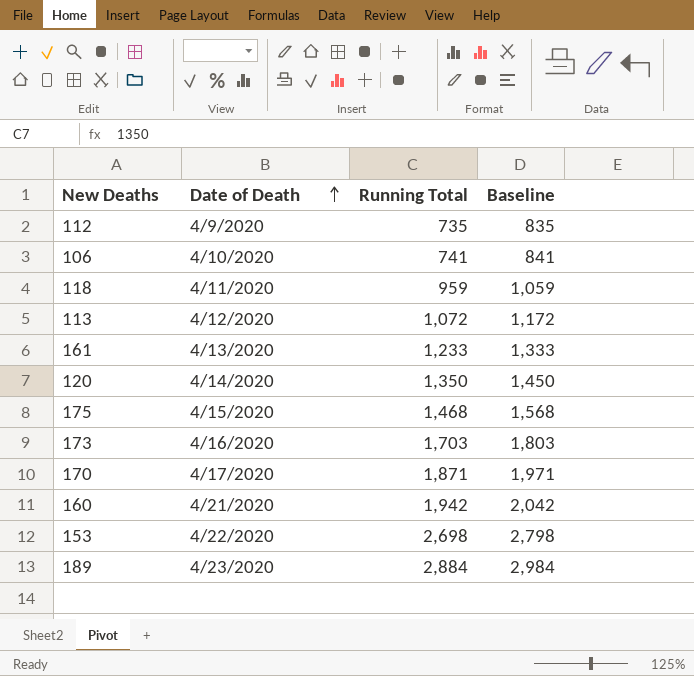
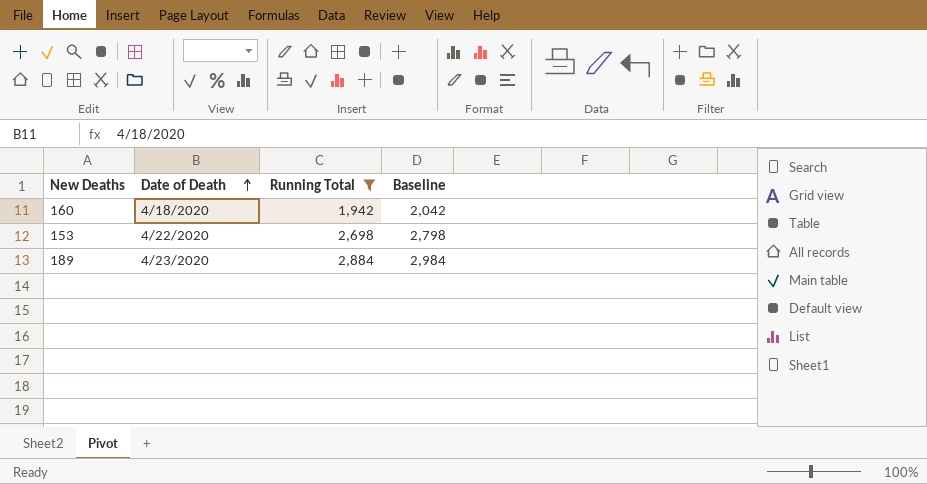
filter: none -> Running Total >= 1,942
160 | Date of Death: 4/21/2020 -> 4/18/2020

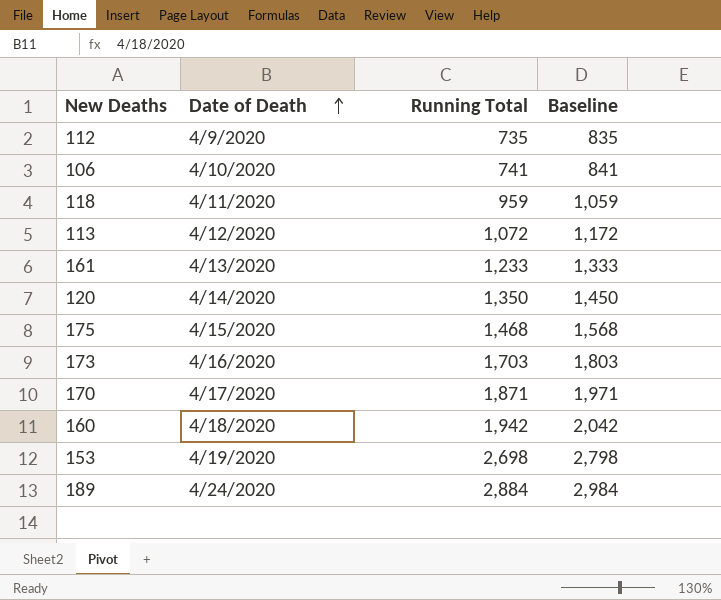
filter: Running Total >= 1,942 -> none
153 | Date of Death: 4/22/2020 -> 4/19/2020
189 | Date of Death: 4/23/2020 -> 4/24/2020

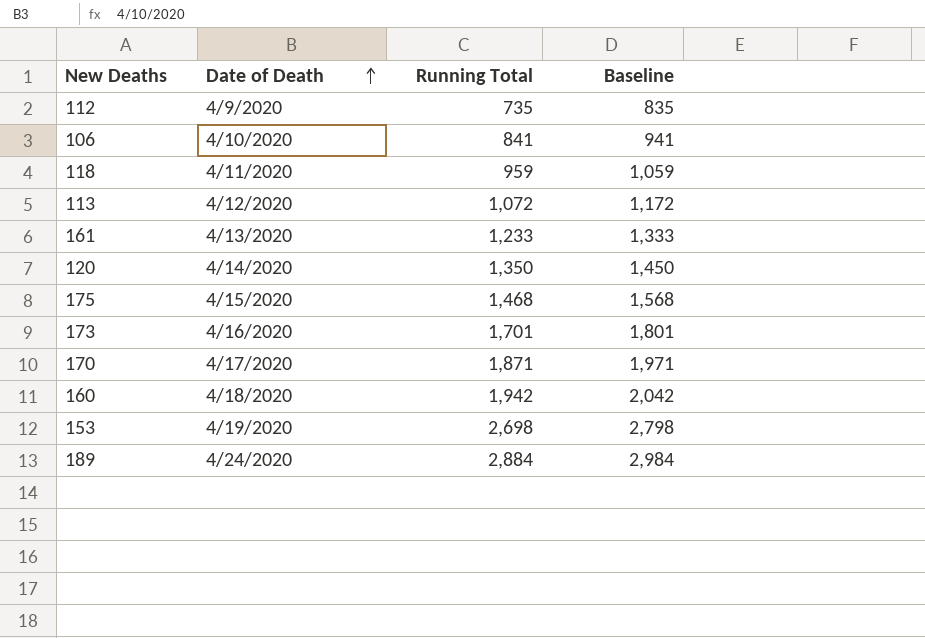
106 | Running Total: 741 -> 841
106 | Baseline: 841 -> 941
173 | Running Total: 1,703 -> 1,701
173 | Baseline: 1,803 -> 1,801

